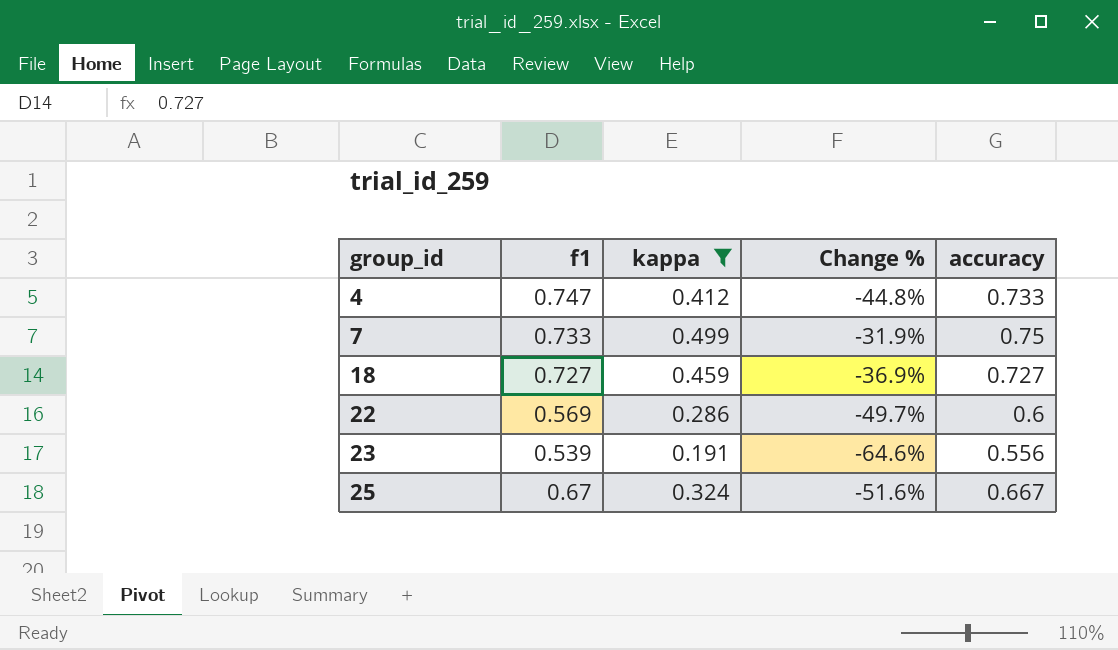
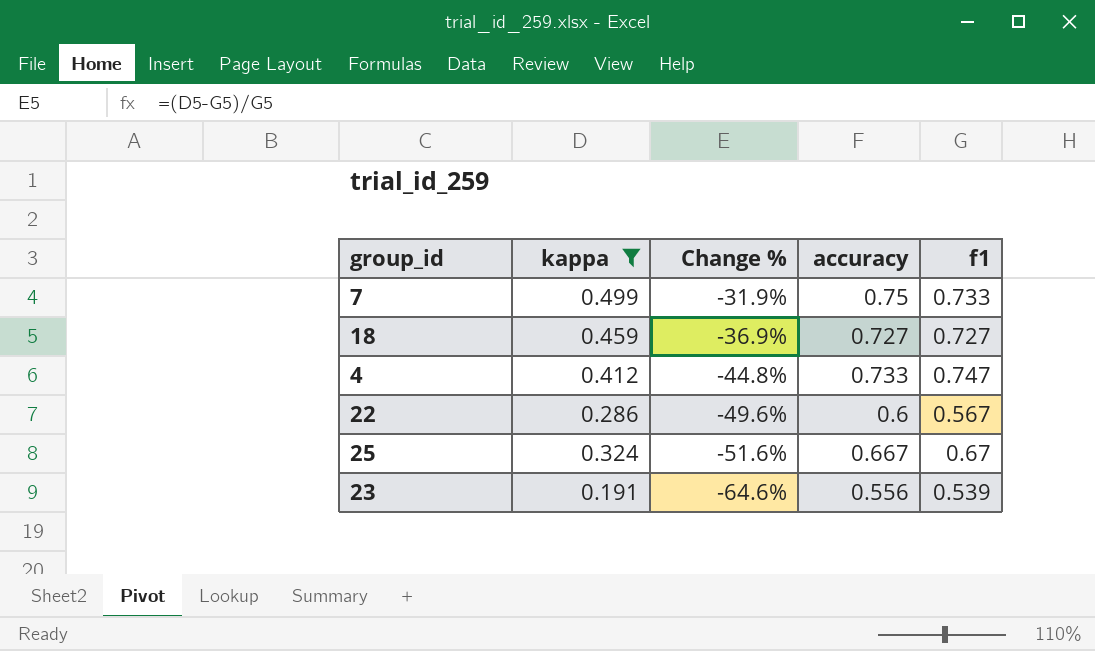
row order: group_id ascending -> Change % descending
column f1 | position: 2 -> 5
22 | Change %: -49.7% -> -49.6%
22 | f1: 0.569 -> 0.567

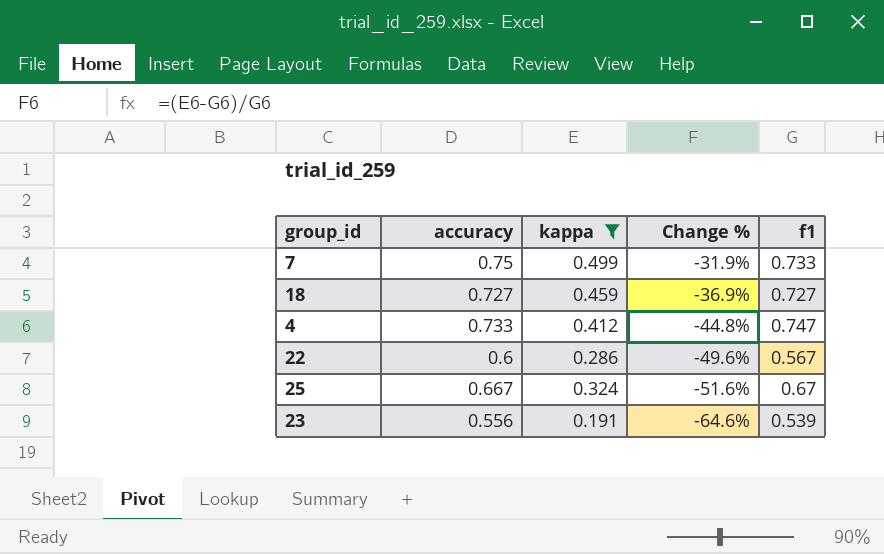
column accuracy | position: 4 -> 2

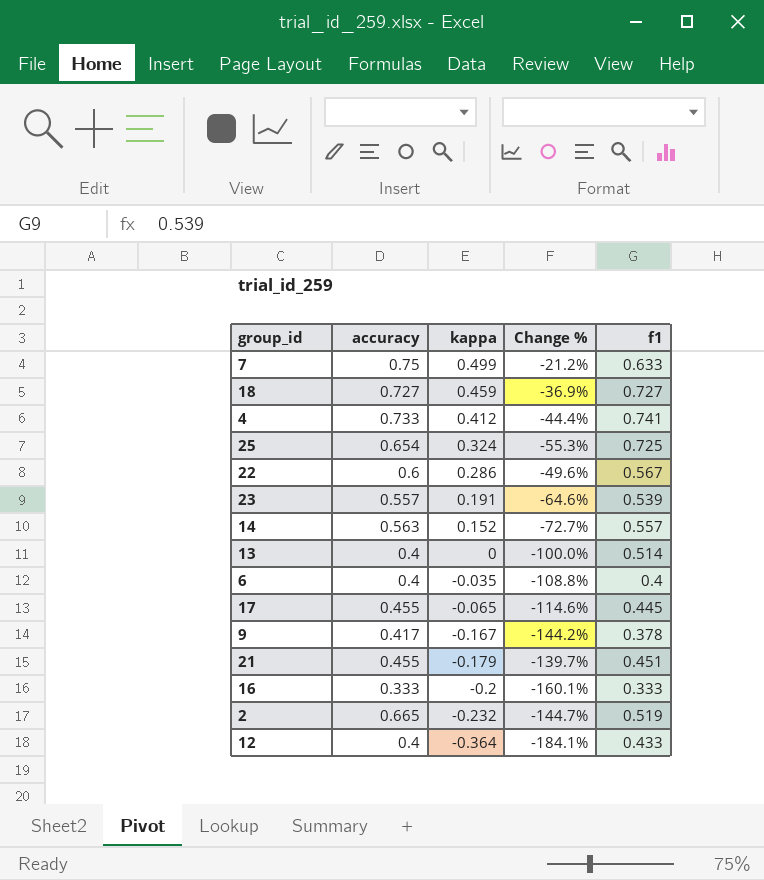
filter: kappa >= 0.191 -> none
row order: Change % descending -> kappa descending
7 | Change %: -31.9% -> -21.2%
7 | f1: 0.733 -> 0.633
4 | Change %: -44.8% -> -44.4%
4 | f1: 0.747 -> 0.741
25 | accuracy: 0.667 -> 0.654
25 | Change %: -51.6% -> -55.3%
25 | f1: 0.67 -> 0.725
23 | accuracy: 0.556 -> 0.557

